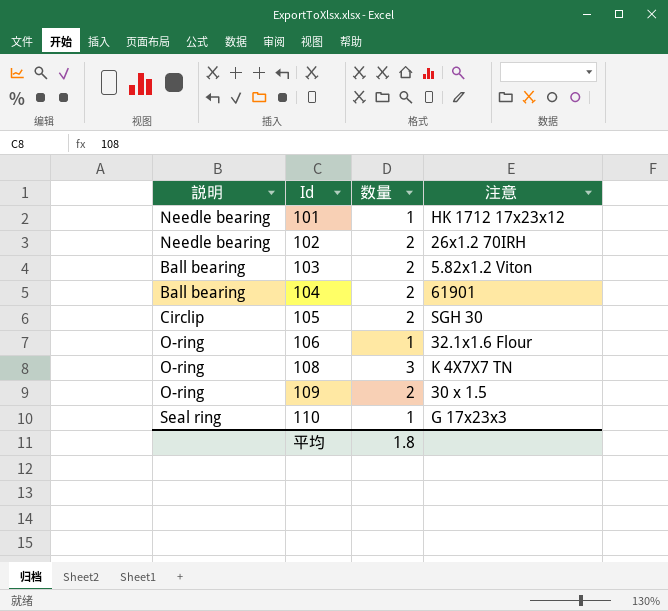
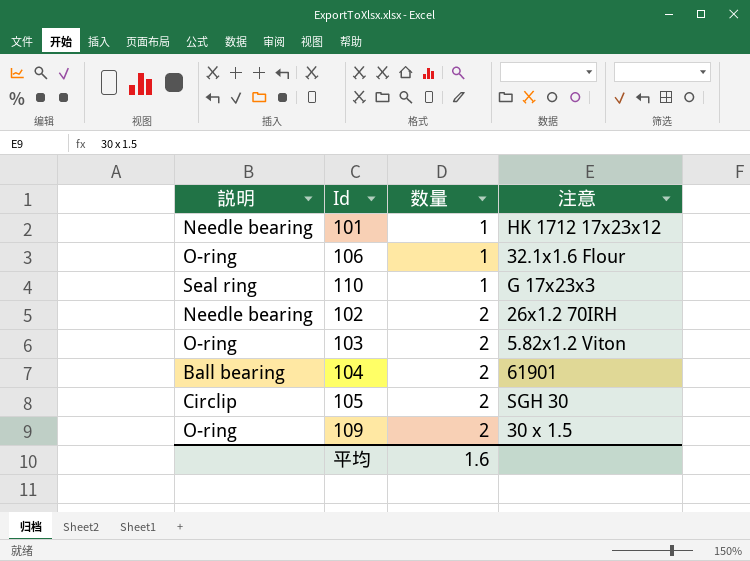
row order: Id ascending -> 数量 ascending
row 108: O-ring | 3 | K 4X7X7 TN -> none
103 | 説明: Ball bearing -> O-ring
平均 | 数量: 1.8 -> 1.6

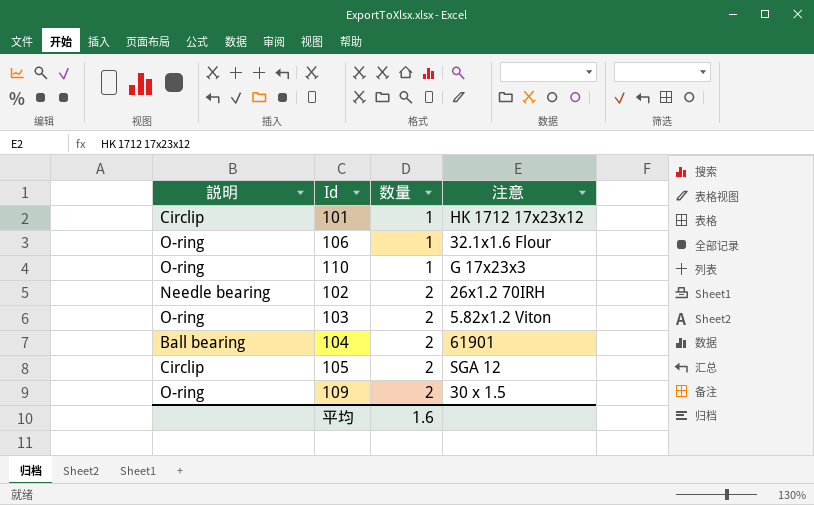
101 | 説明: Needle bearing -> Circlip
110 | 説明: Seal ring -> O-ring
105 | 注意: SGH 30 -> SGA 12

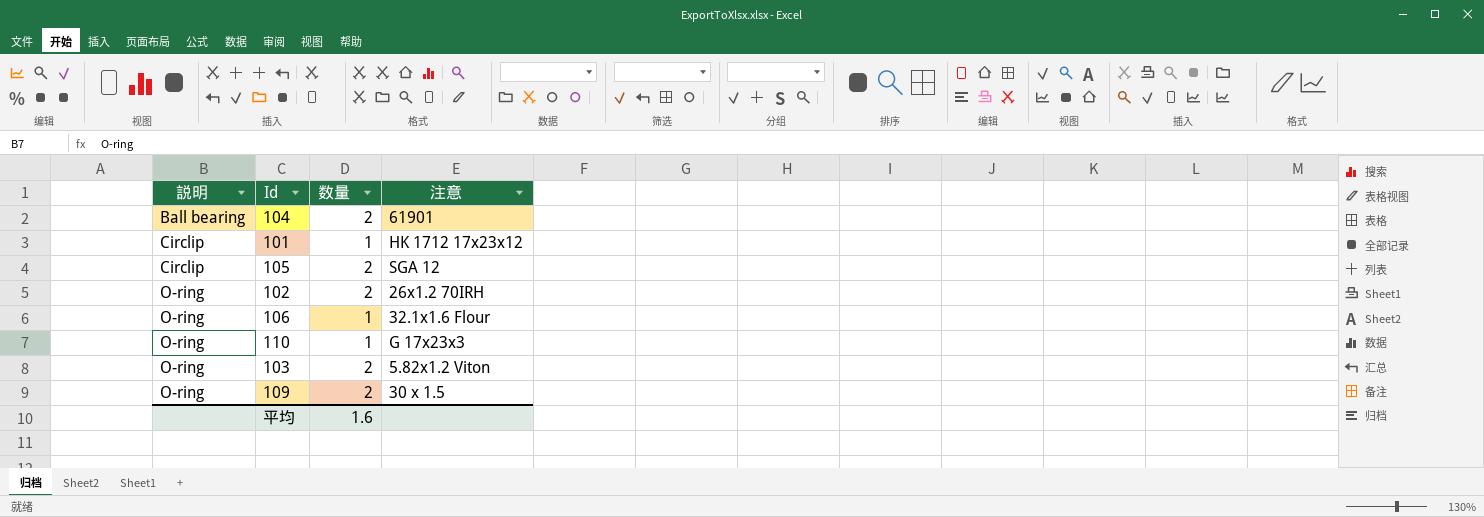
row order: 数量 ascending -> 説明 ascending
102 | 説明: Needle bearing -> O-ring

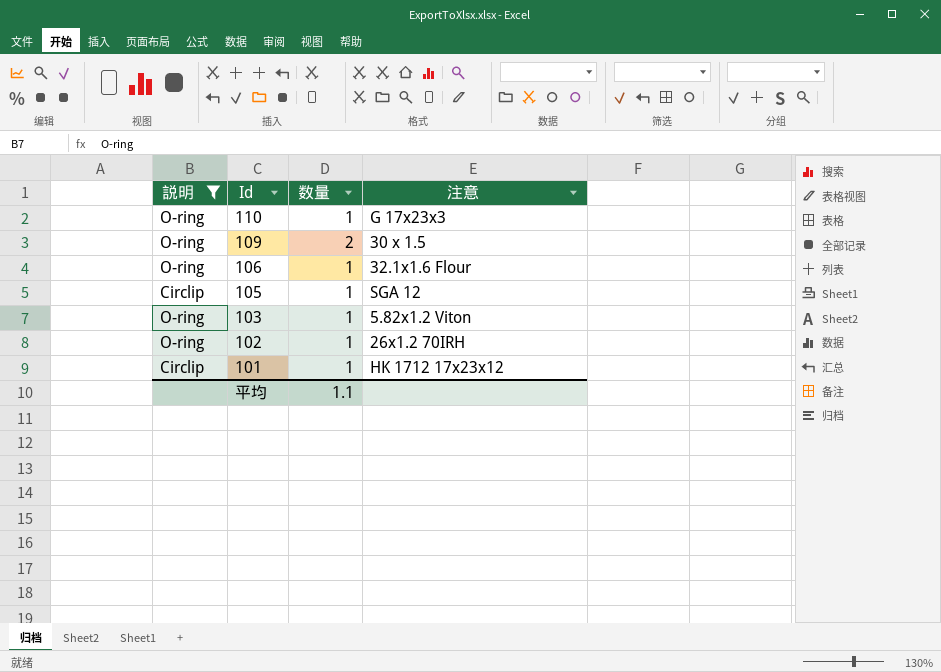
filter: none -> 説明 != Ball bearing
row order: 説明 ascending -> Id descending
105 | 数量: 2 -> 1
103 | 数量: 2 -> 1
102 | 数量: 2 -> 1
平均 | 数量: 1.6 -> 1.1

